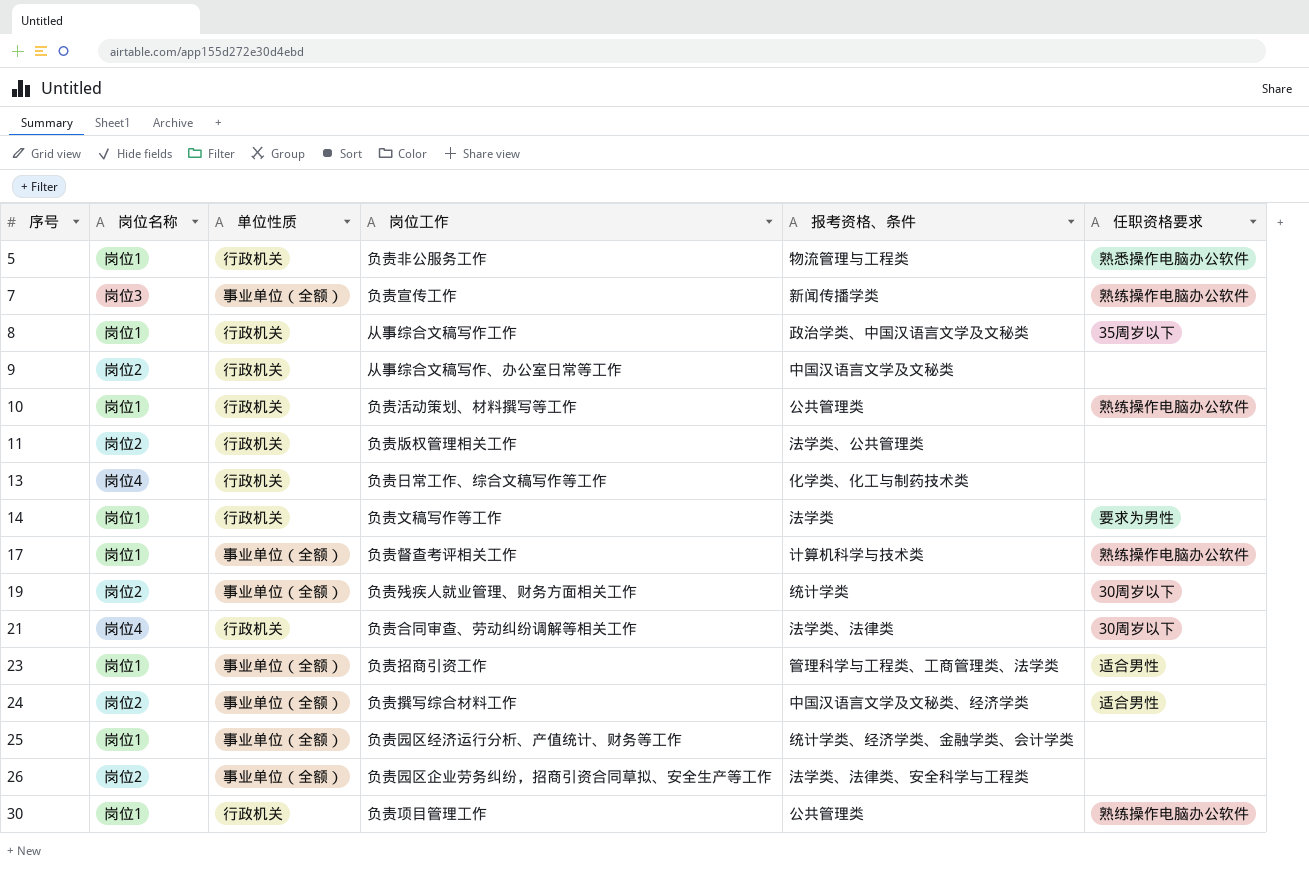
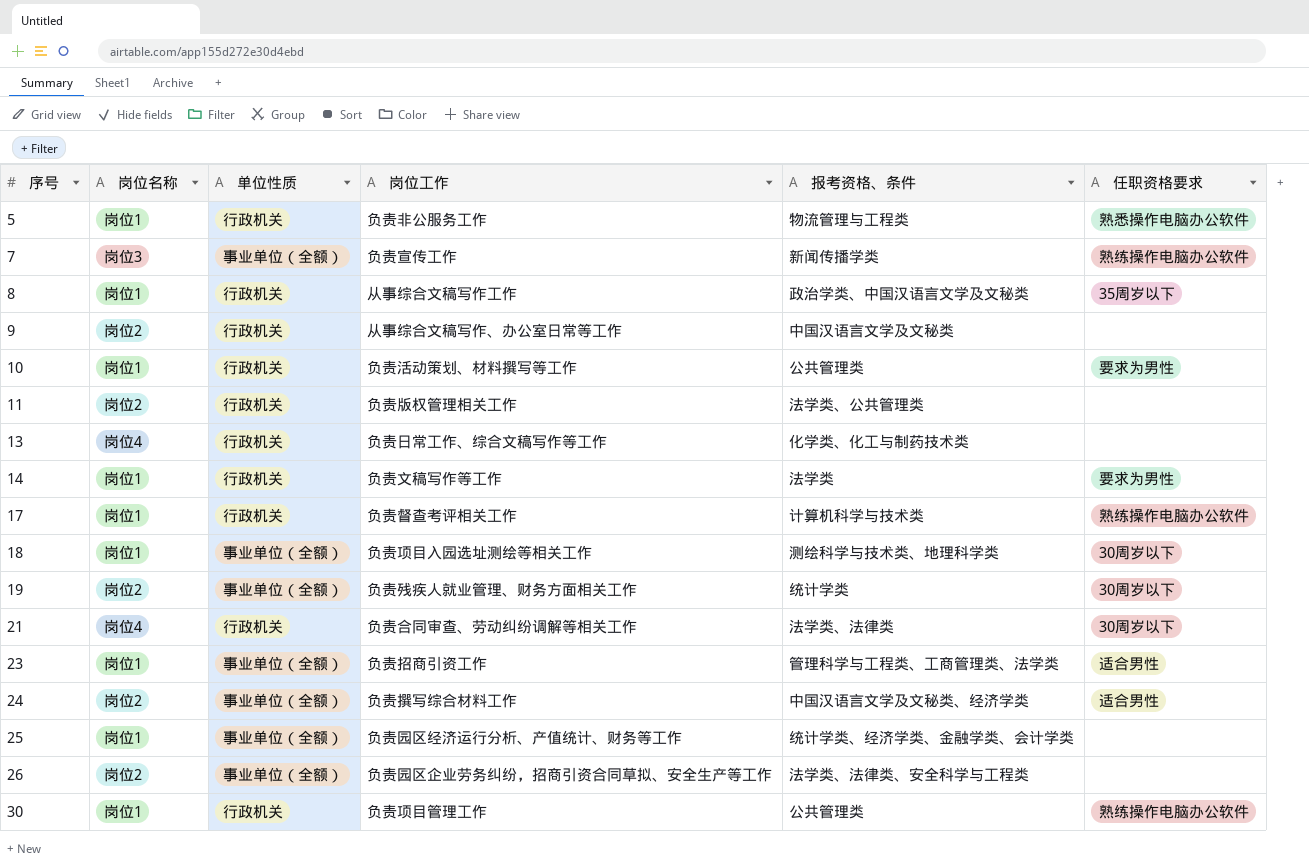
10 | 任职资格要求: 熟练操作电脑办公软件 -> 要求为男性
17 | 单位性质: 事业单位（全额） -> 行政机关
row 18: none -> 岗位1 | 事业单位（全额） | 负责项目入园选址测绘等相关工作 | 测绘科学与技术类、地理科学类 | 30周岁以下

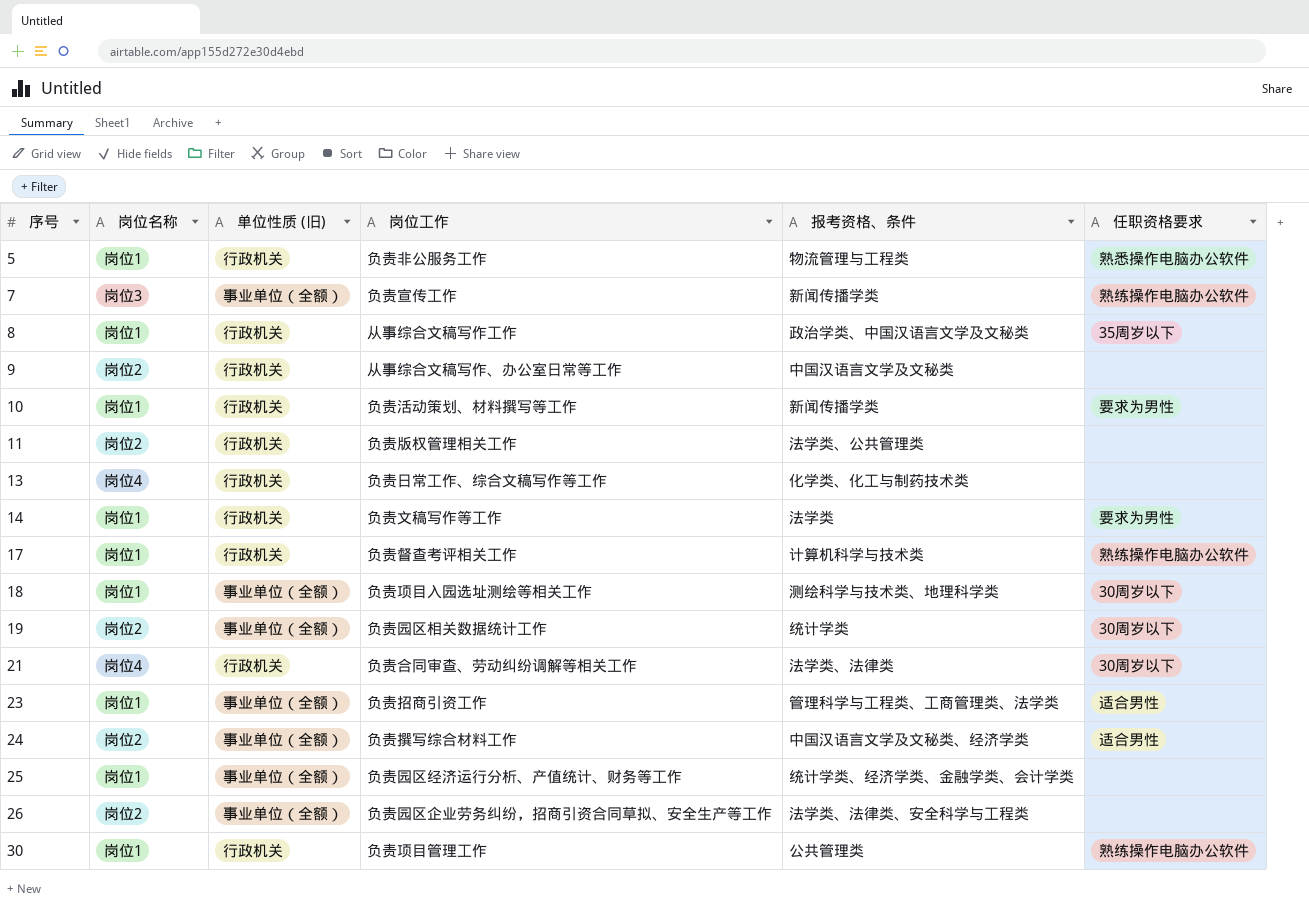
column name: 单位性质 -> 单位性质 (旧)
10 | 报考资格、条件: 公共管理类 -> 新闻传播学类
19 | 岗位工作: 负责残疾人就业管理、财务方面相关工作 -> 负责园区相关数据统计工作

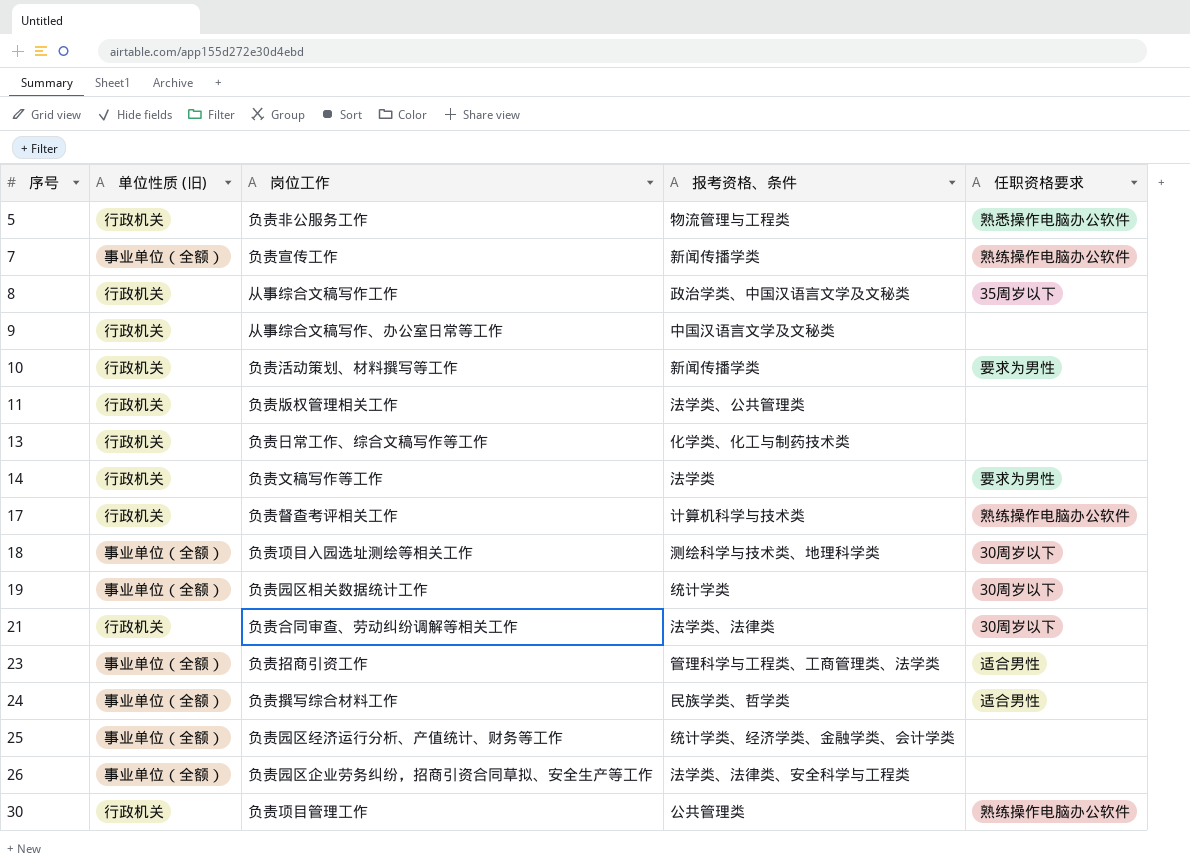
column 岗位名称 | position: 2 -> none
24 | 报考资格、条件: 中国汉语言文学及文秘类、经济学类 -> 民族学类、哲学类

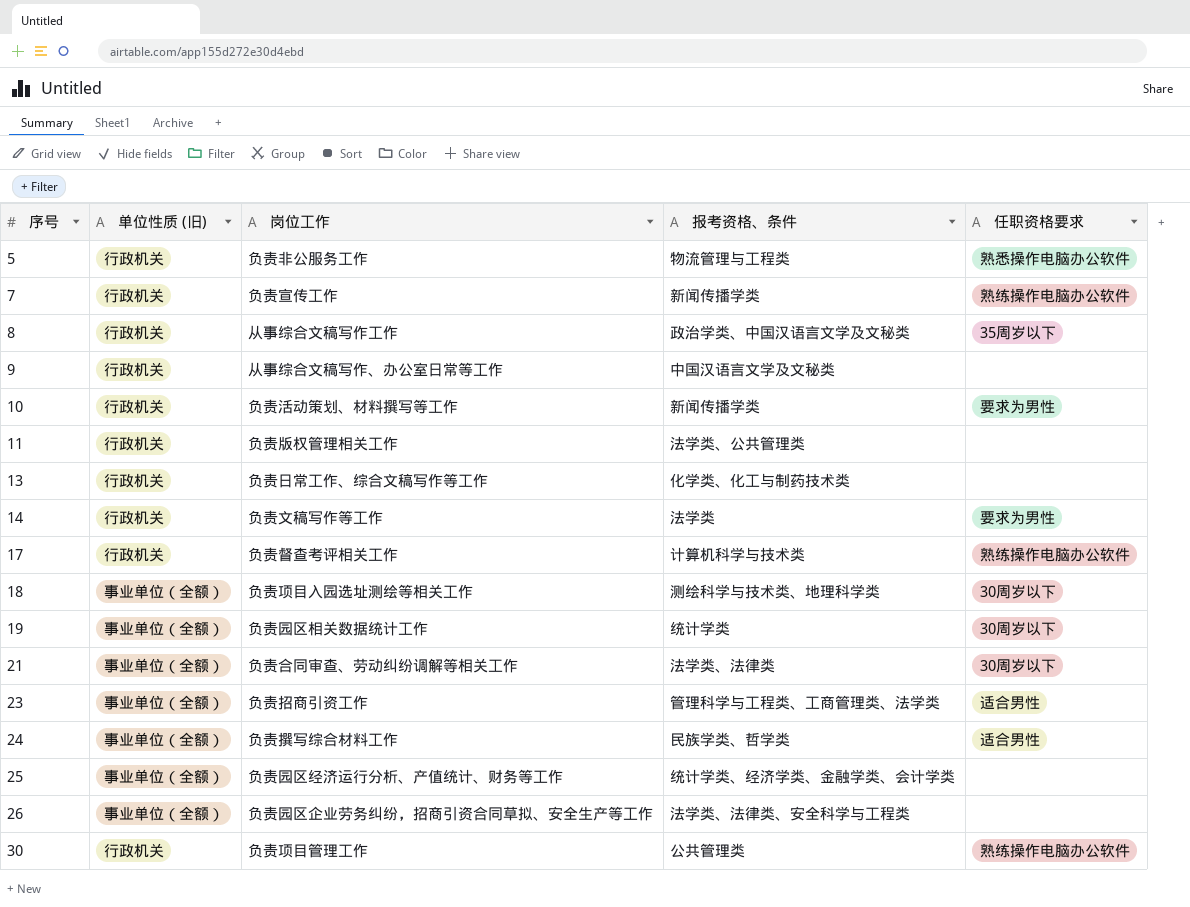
7 | 单位性质 (旧): 事业单位（全额） -> 行政机关
21 | 单位性质 (旧): 行政机关 -> 事业单位（全额）

